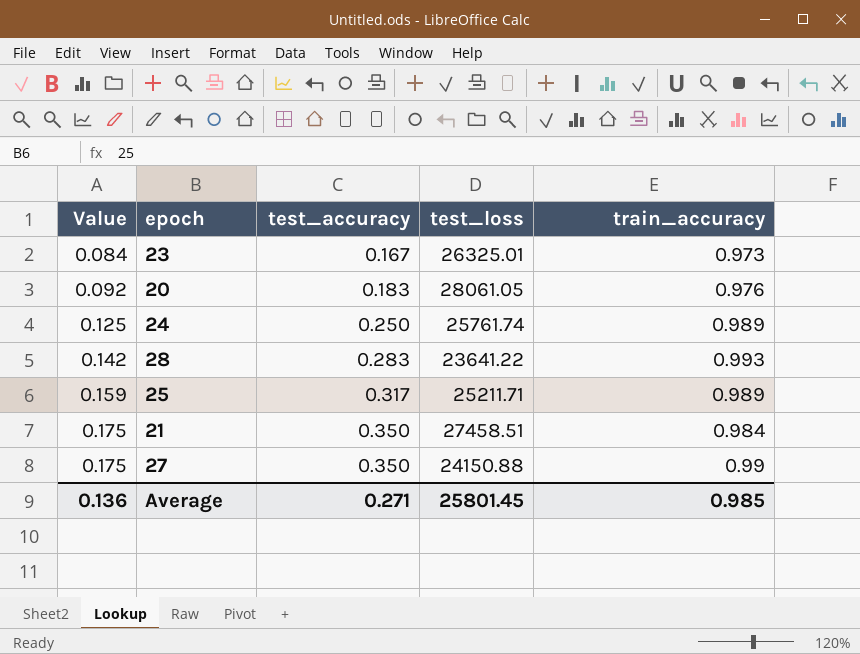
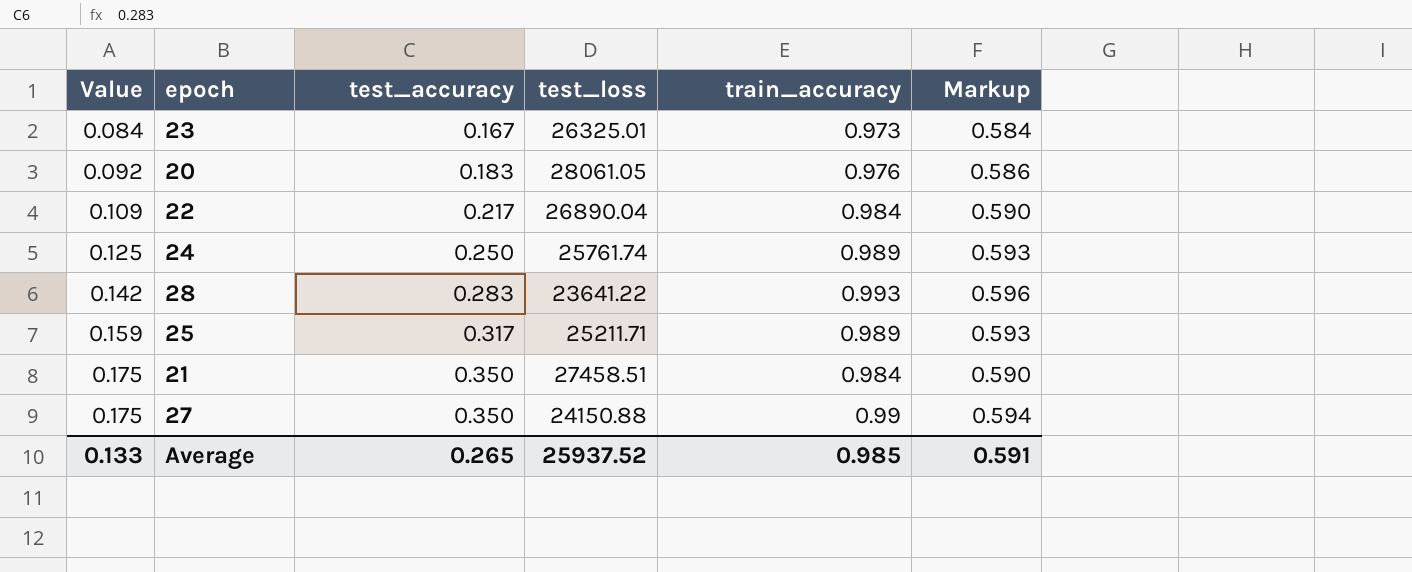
column Markup | formula: none -> [train_accuracy] * 0.6
row 22: none -> 0.109 | 0.217 | 26890.04 | 0.984 | 0.590
Average | Value: 0.136 -> 0.133
Average | test_accuracy: 0.271 -> 0.265
Average | test_loss: 25801.45 -> 25937.52

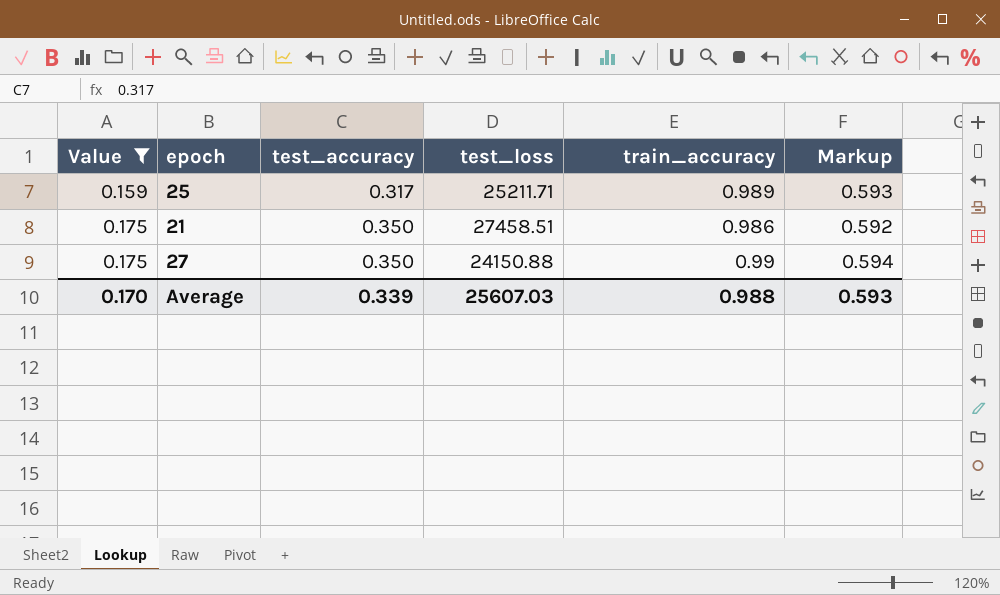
filter: none -> Value >= 0.159
21 | train_accuracy: 0.984 -> 0.986
21 | Markup: 0.590 -> 0.592
Average | Value: 0.133 -> 0.170
Average | test_accuracy: 0.265 -> 0.339
Average | test_loss: 25937.52 -> 25607.03
Average | train_accuracy: 0.985 -> 0.988
Average | Markup: 0.591 -> 0.593

